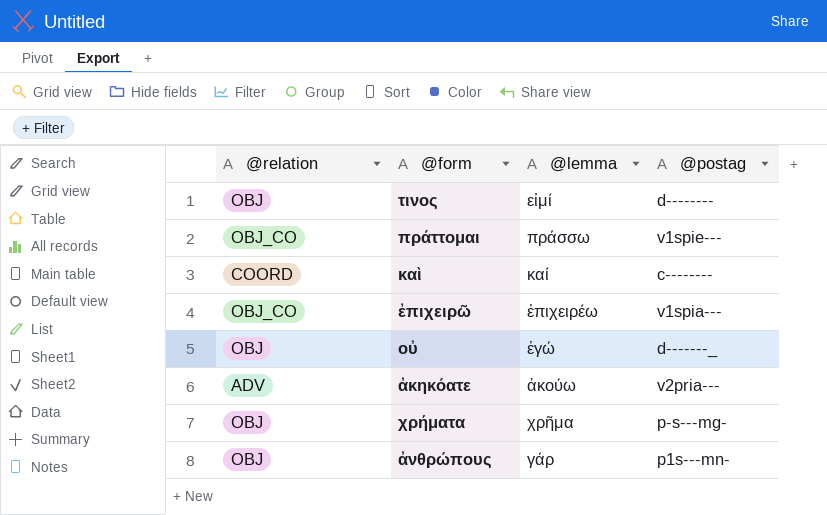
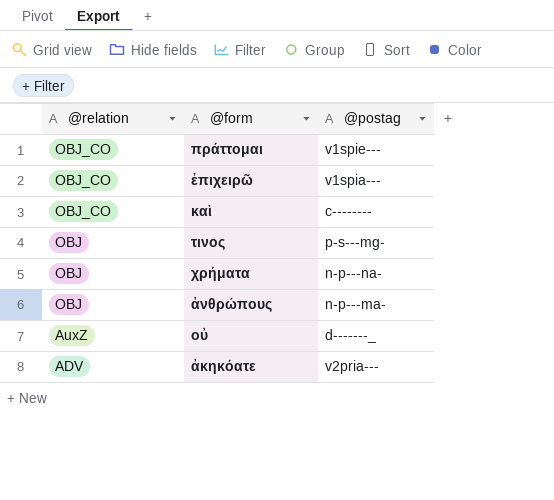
row order: none -> @relation descending
column @lemma | position: 3 -> none
καὶ | @relation: COORD -> OBJ_CO
τινος | @postag: d-------- -> p-s---mg-
χρήματα | @postag: p-s---mg- -> n-p---na-
ἀνθρώπους | @postag: p1s---mn- -> n-p---ma-
οὐ | @relation: OBJ -> AuxZ

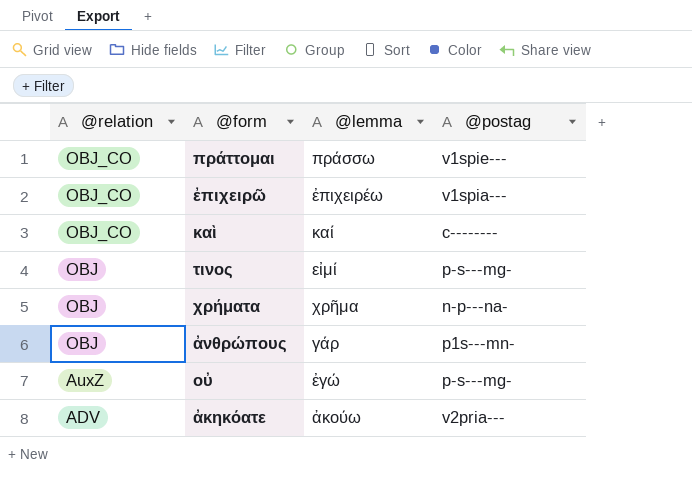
column @lemma | position: none -> 3
ἀνθρώπους | @postag: n-p---ma- -> p1s---mn-
οὐ | @postag: d-------_ -> p-s---mg-

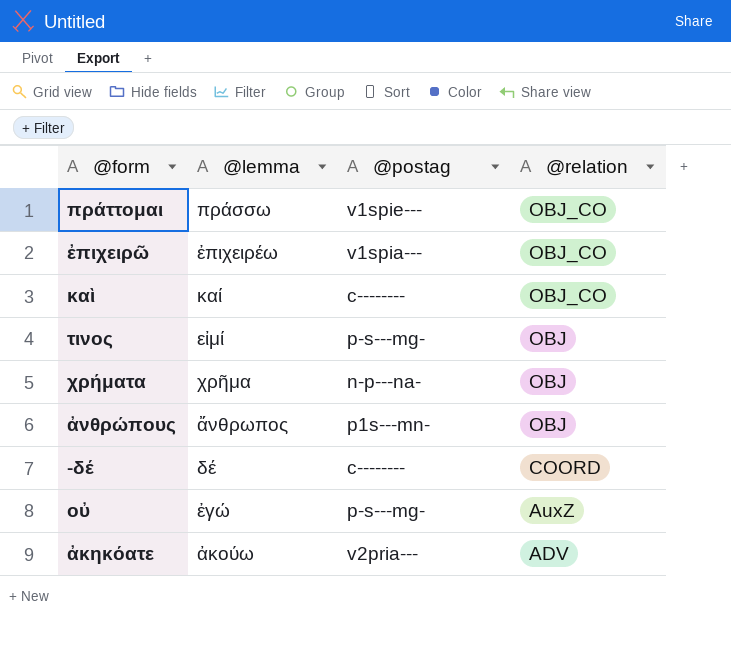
column @relation | position: 1 -> 4
ἀνθρώπους | @lemma: γάρ -> ἄνθρωπος
row -δέ: none -> δέ | c-------- | COORD

